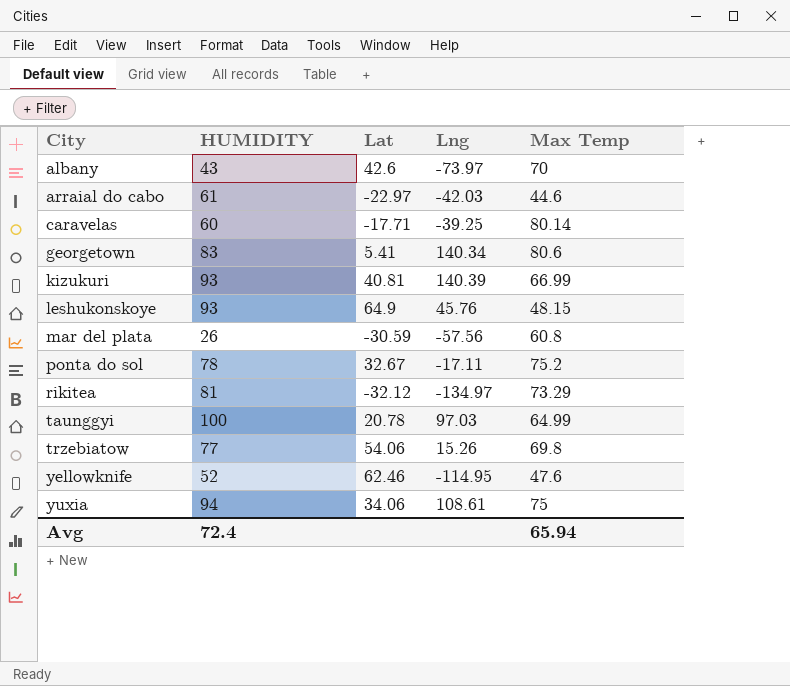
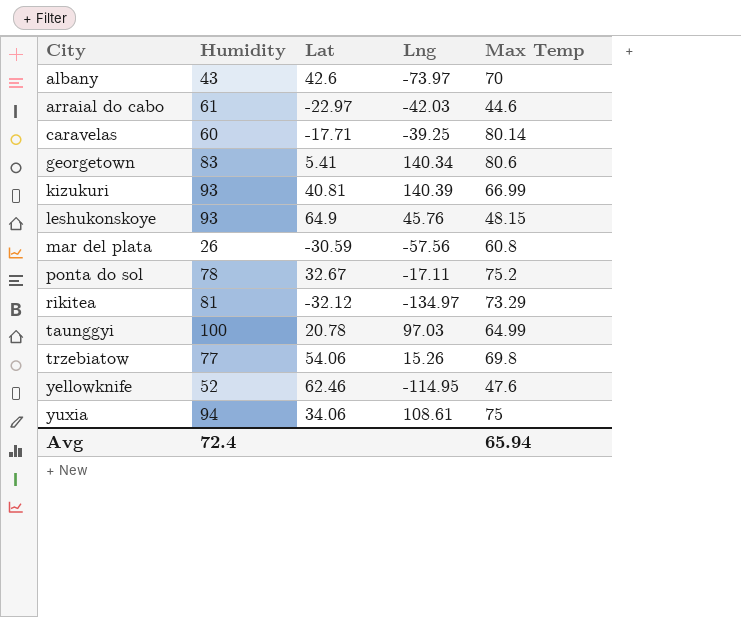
column name: HUMIDITY -> Humidity

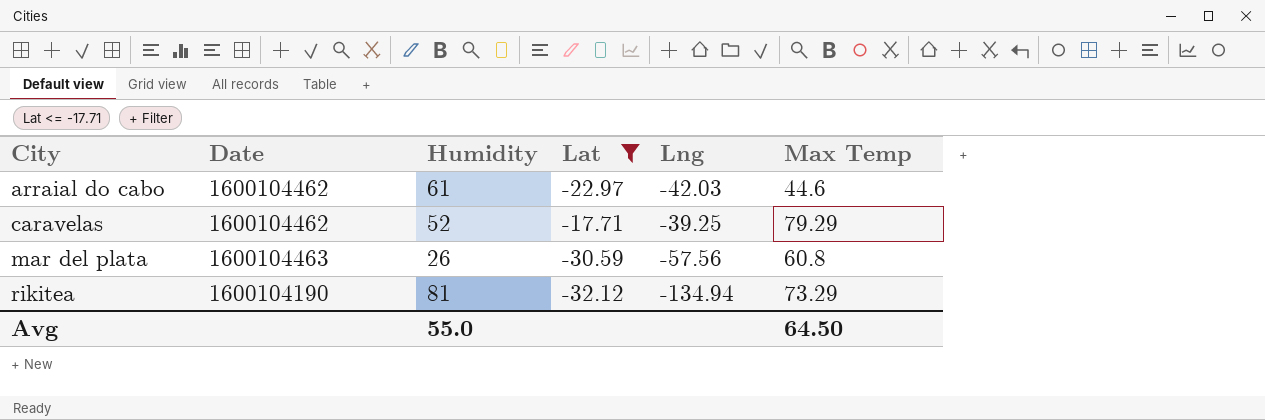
filter: none -> Lat <= -17.71
column Date | position: none -> 2
caravelas | Humidity: 60 -> 52
caravelas | Max Temp: 80.14 -> 79.29
rikitea | Lng: -134.97 -> -134.94
Avg | Humidity: 72.4 -> 55.0
Avg | Max Temp: 65.94 -> 64.50

